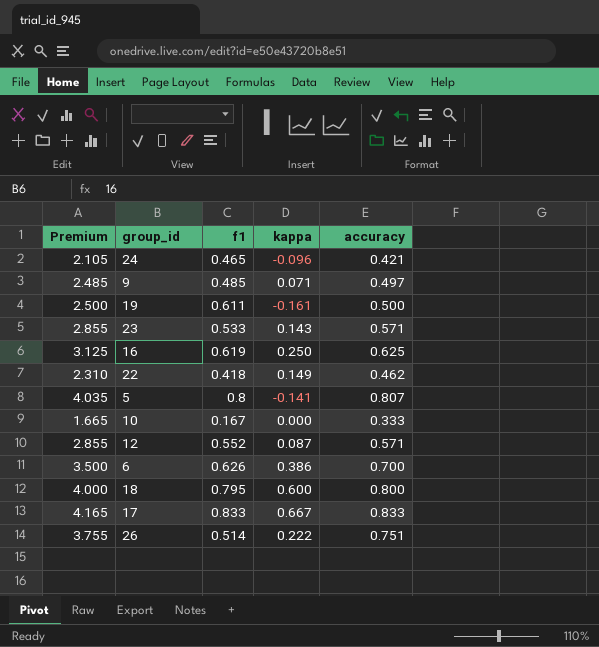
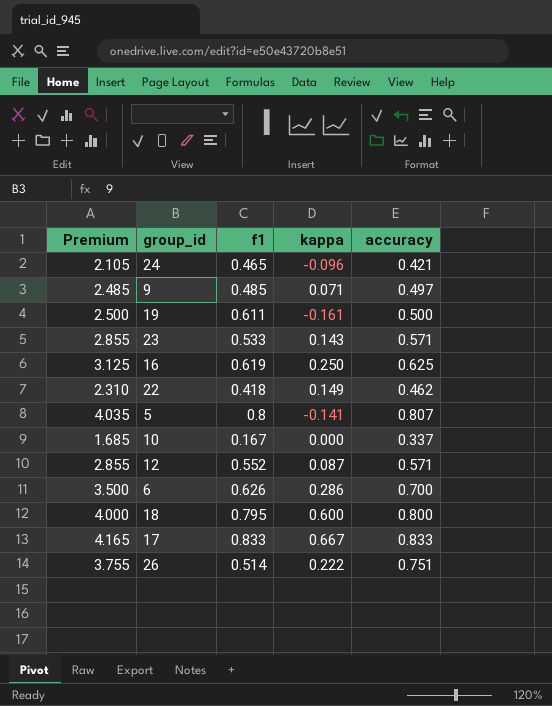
10 | Premium: 1.665 -> 1.685
10 | accuracy: 0.333 -> 0.337
6 | kappa: 0.386 -> 0.286

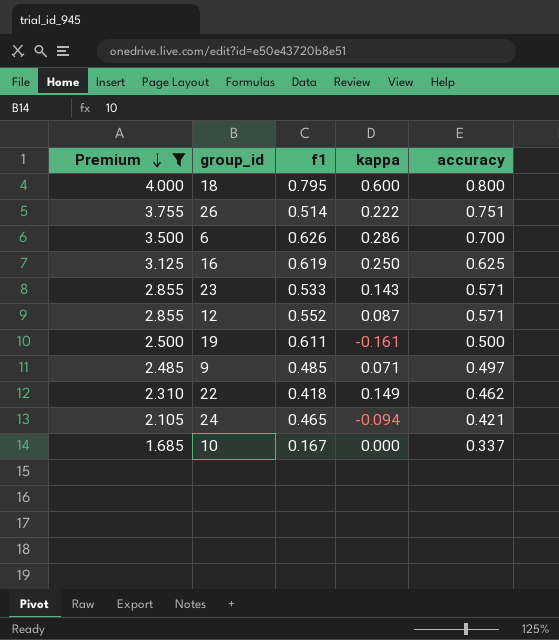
filter: none -> Premium <= 4.000
row order: none -> Premium descending
24 | kappa: -0.096 -> -0.094

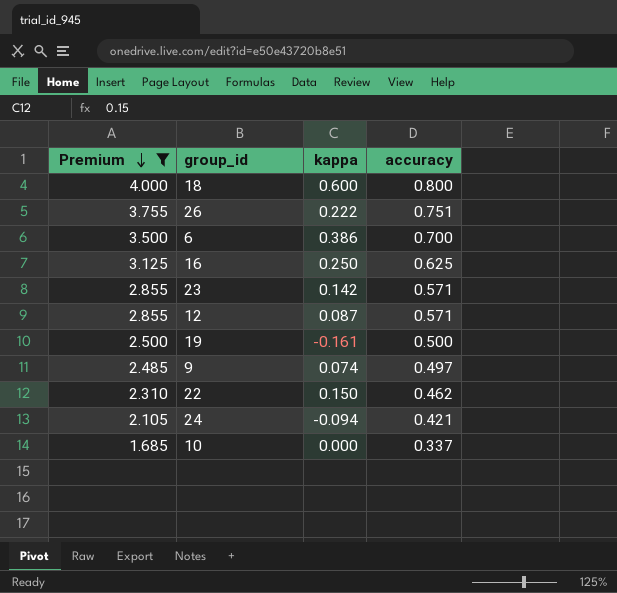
column f1 | position: 3 -> none
6 | kappa: 0.286 -> 0.386
23 | kappa: 0.143 -> 0.142
9 | kappa: 0.071 -> 0.074
22 | kappa: 0.149 -> 0.150

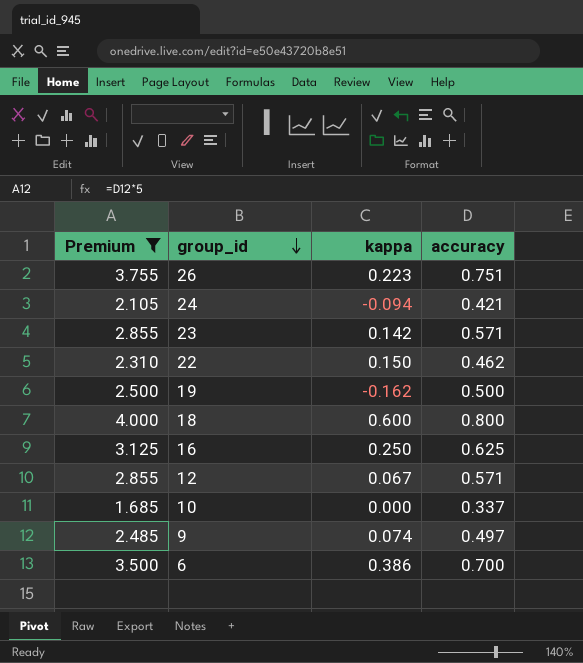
row order: Premium descending -> group_id descending
26 | kappa: 0.222 -> 0.223
19 | kappa: -0.161 -> -0.162
12 | kappa: 0.087 -> 0.067

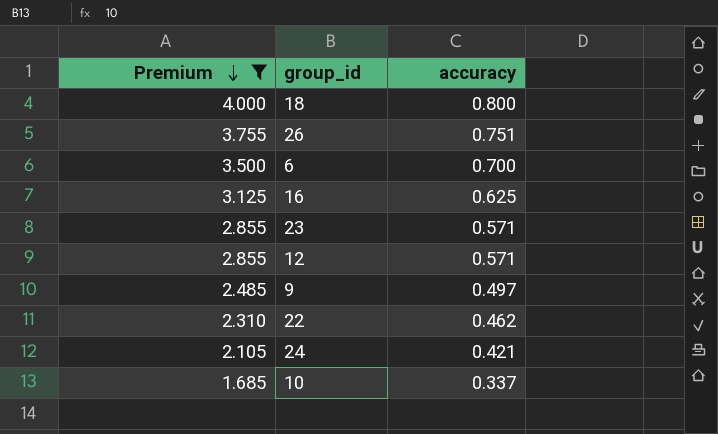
row order: group_id descending -> Premium descending
column kappa | position: 3 -> none
row 19: 2.500 | -0.162 | 0.500 -> none

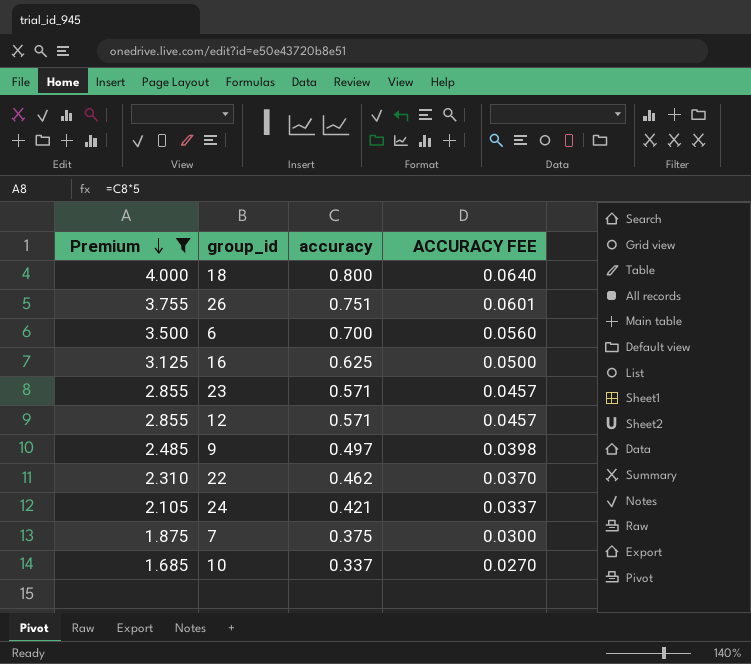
column ACCURACY FEE | formula: none -> [accuracy] * 0.08
row 7: none -> 1.875 | 0.375 | 0.0300

